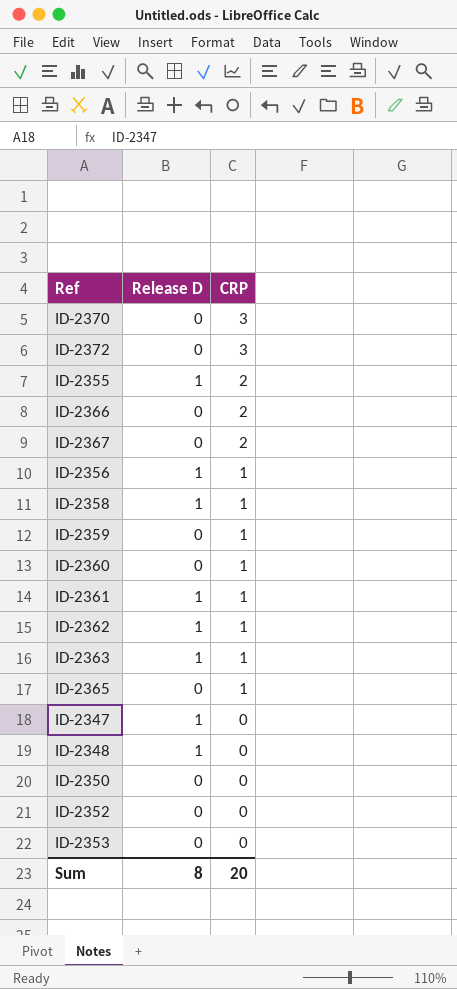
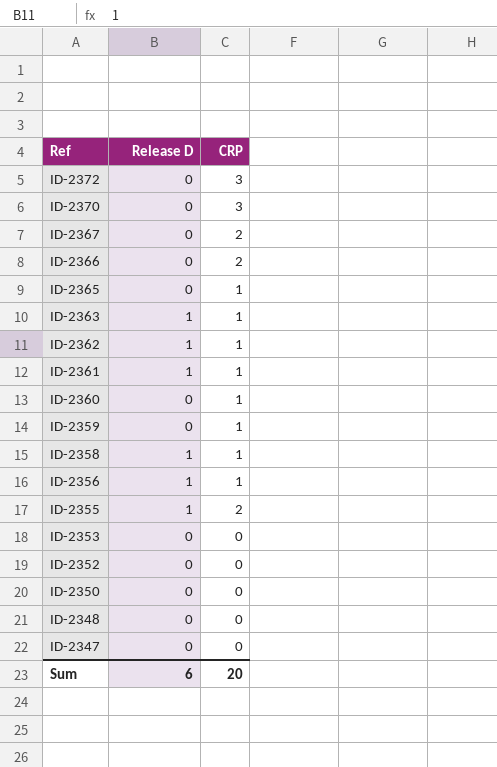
row order: CRP descending -> Ref descending
ID-2348 | Release D: 1 -> 0
ID-2347 | Release D: 1 -> 0
Sum | Release D: 8 -> 6

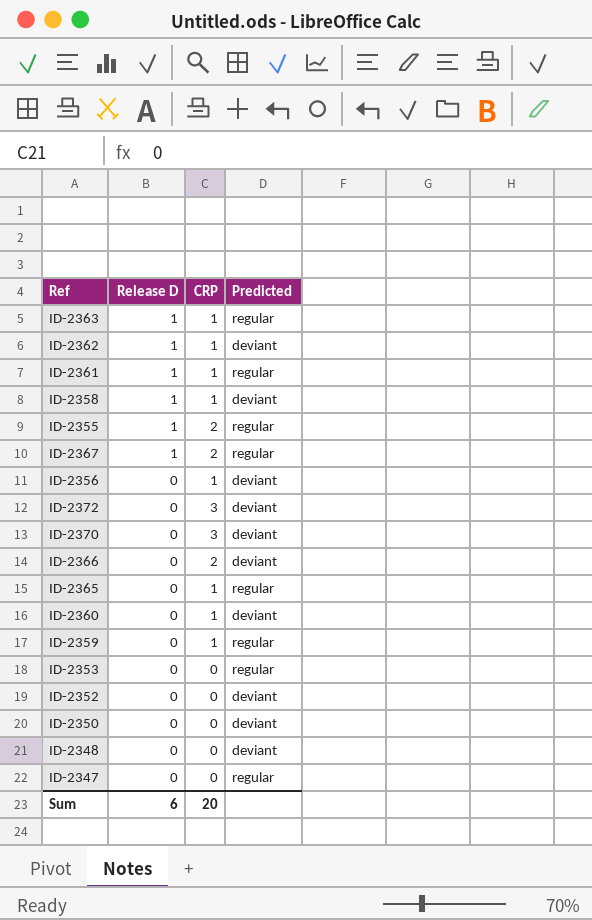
row order: Ref descending -> Release D descending
column Predicted | position: none -> 4
ID-2367 | Release D: 0 -> 1
ID-2356 | Release D: 1 -> 0

